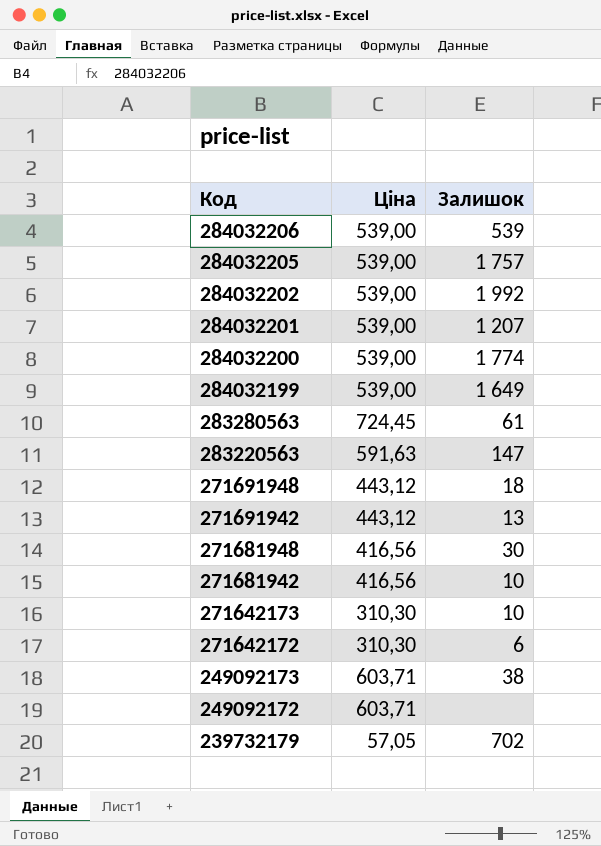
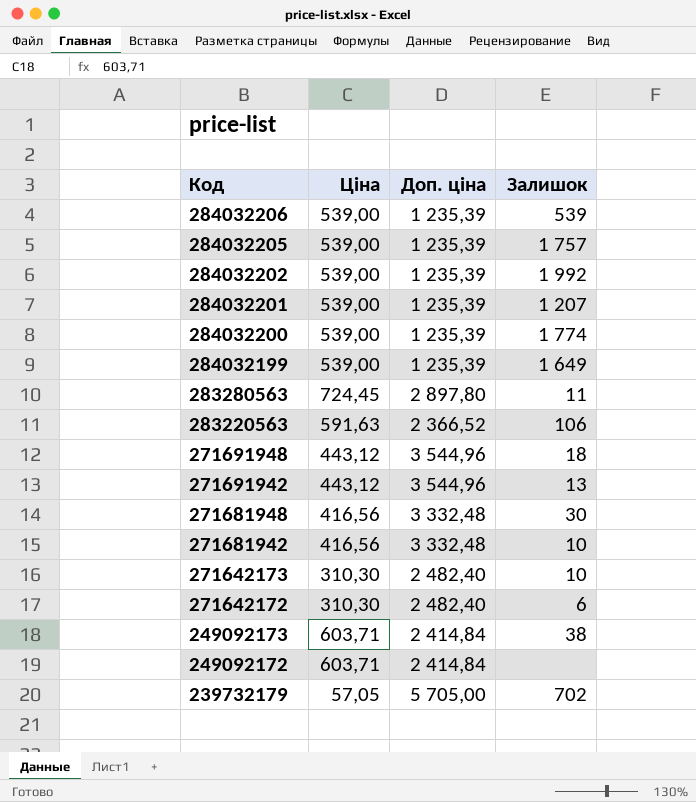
column Доп. ціна | position: none -> 3
283280563 | Залишок: 61 -> 11
283220563 | Залишок: 147 -> 106

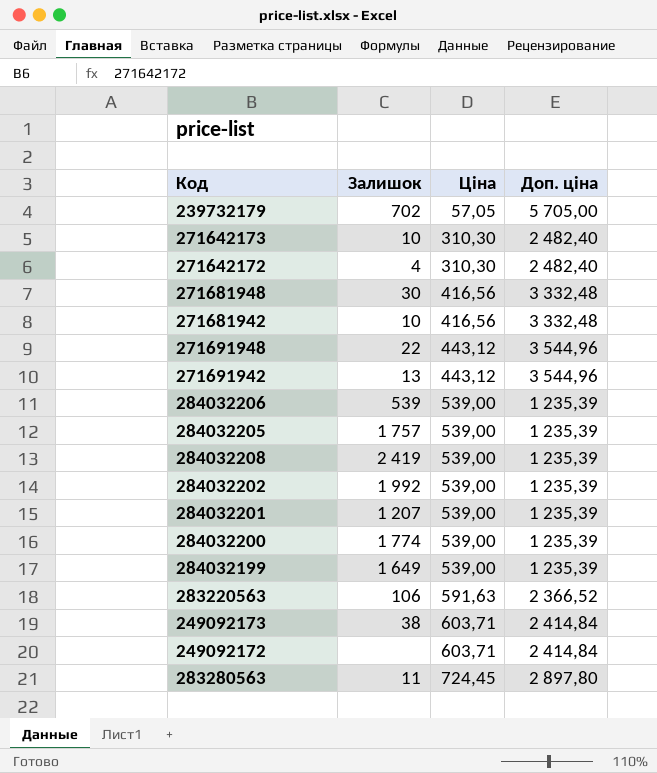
row order: Код descending -> Ціна ascending
column Залишок | position: 4 -> 2
271642172 | Залишок: 6 -> 4
271691948 | Залишок: 18 -> 22
row 284032208: none -> 2 419 | 539,00 | 1 235,39

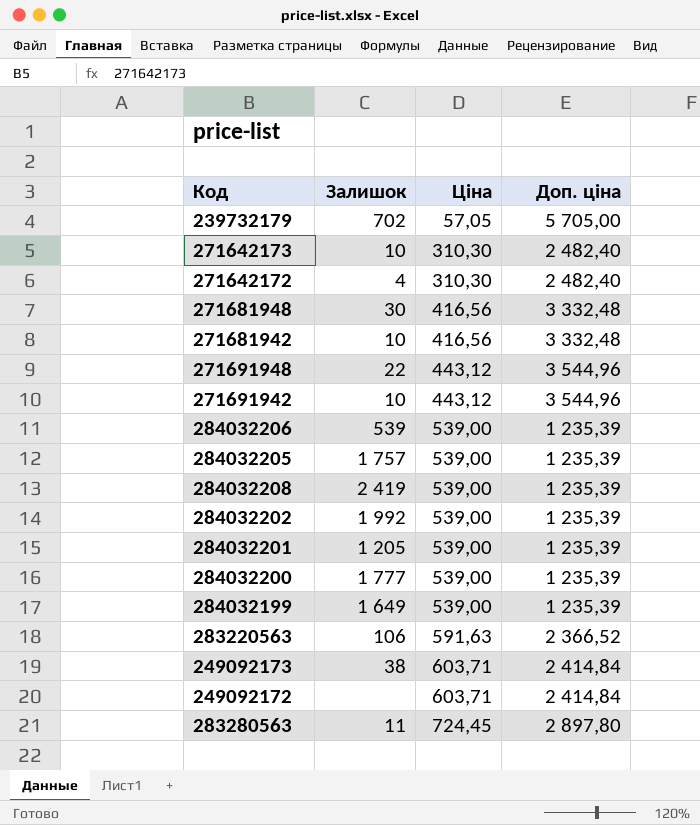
271691942 | Залишок: 13 -> 10
284032201 | Залишок: 1 207 -> 1 205
284032200 | Залишок: 1 774 -> 1 777

